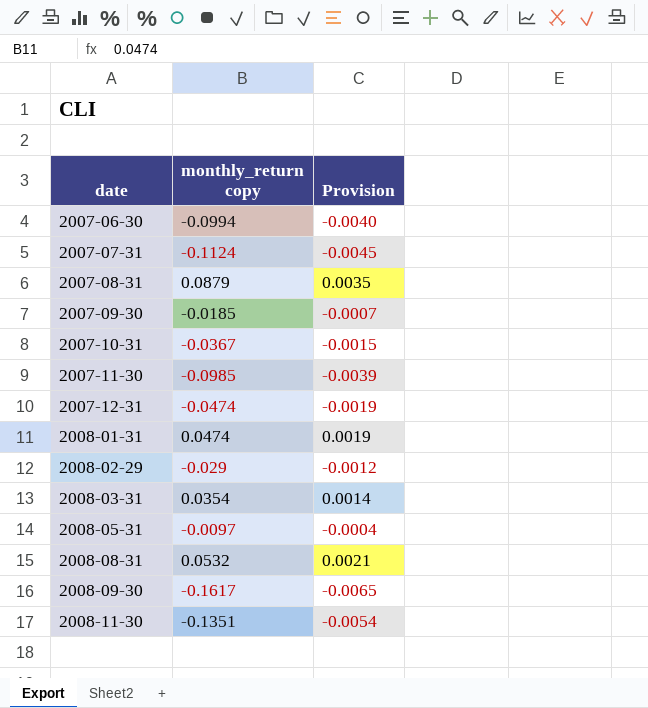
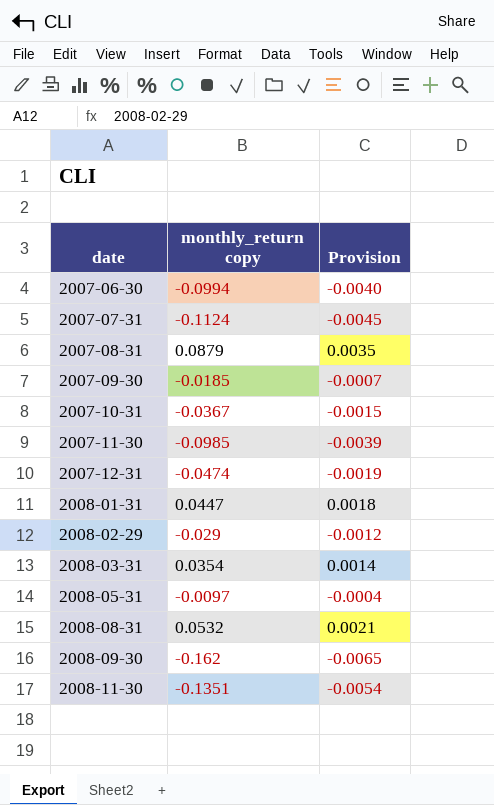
2008-01-31 | monthly_return copy: 0.0474 -> 0.0447
2008-01-31 | Provision: 0.0019 -> 0.0018
2008-09-30 | monthly_return copy: -0.1617 -> -0.162

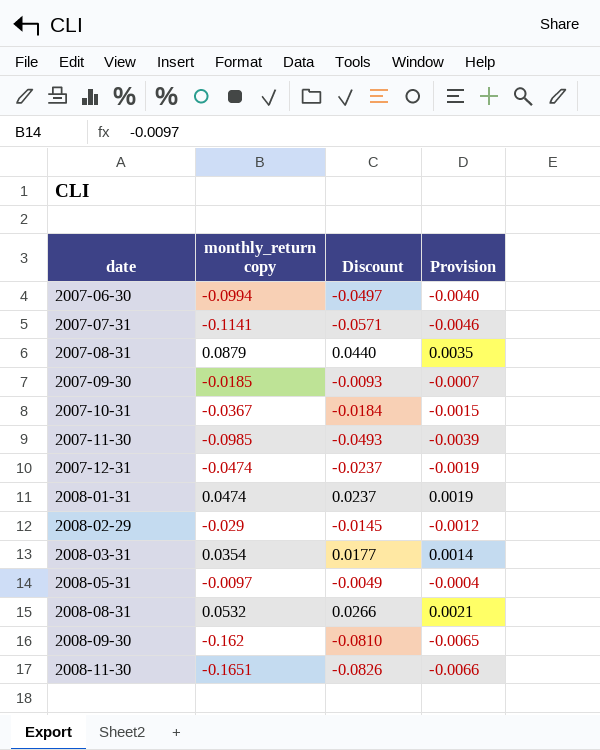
column Discount | formula: none -> [monthly_return copy] * 0.5
2007-07-31 | monthly_return copy: -0.1124 -> -0.1141
2007-07-31 | Provision: -0.0045 -> -0.0046
2008-01-31 | monthly_return copy: 0.0447 -> 0.0474
2008-01-31 | Provision: 0.0018 -> 0.0019
2008-11-30 | monthly_return copy: -0.1351 -> -0.1651
2008-11-30 | Provision: -0.0054 -> -0.0066

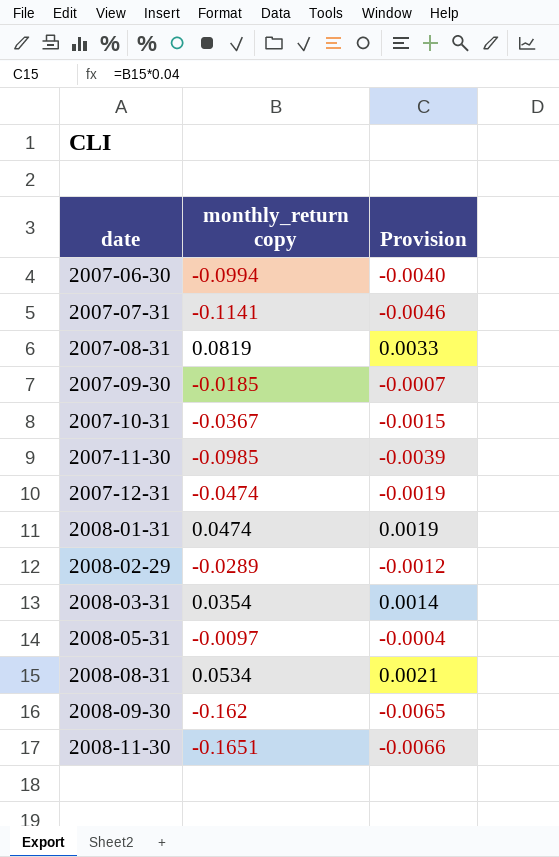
column Discount | formula: [monthly_return copy] * 0.5 -> none
2007-08-31 | monthly_return copy: 0.0879 -> 0.0819
2007-08-31 | Provision: 0.0035 -> 0.0033
2008-02-29 | monthly_return copy: -0.029 -> -0.0289
2008-08-31 | monthly_return copy: 0.0532 -> 0.0534

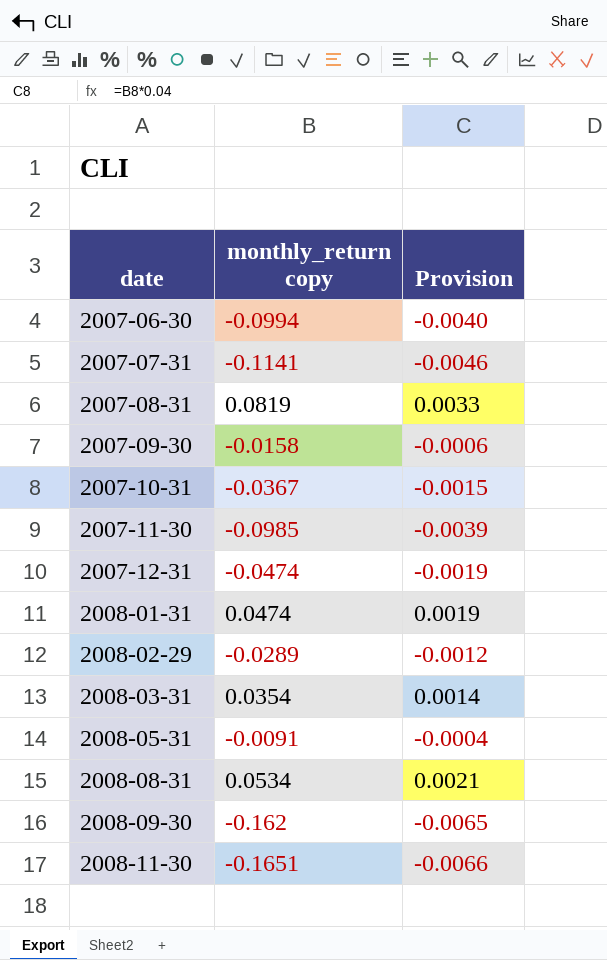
2007-09-30 | monthly_return copy: -0.0185 -> -0.0158
2007-09-30 | Provision: -0.0007 -> -0.0006
2008-05-31 | monthly_return copy: -0.0097 -> -0.0091

